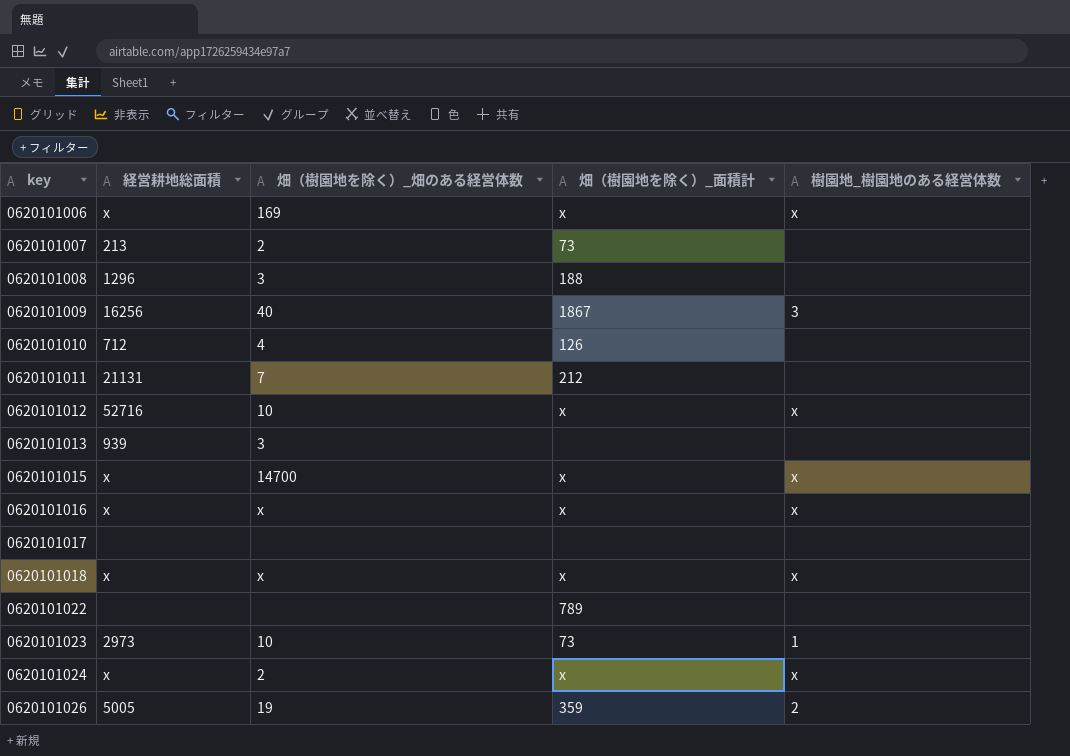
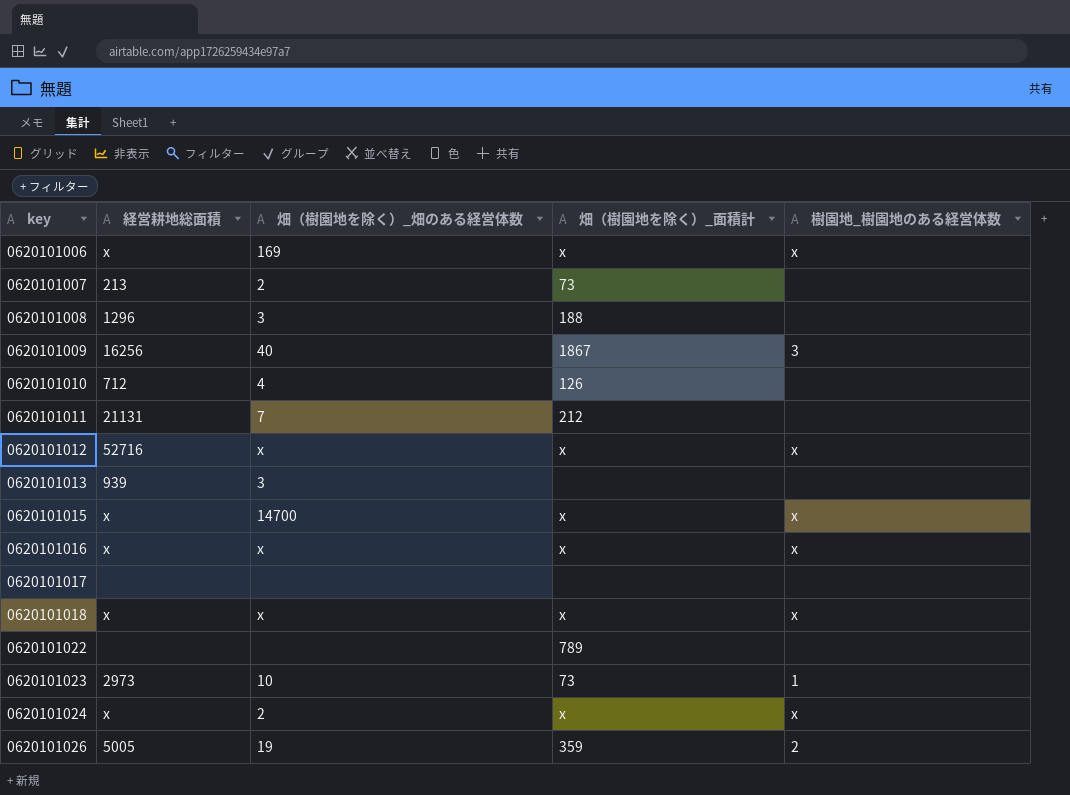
0620101012 | 畑（樹園地を除く）_畑のある経営体数: 10 -> x

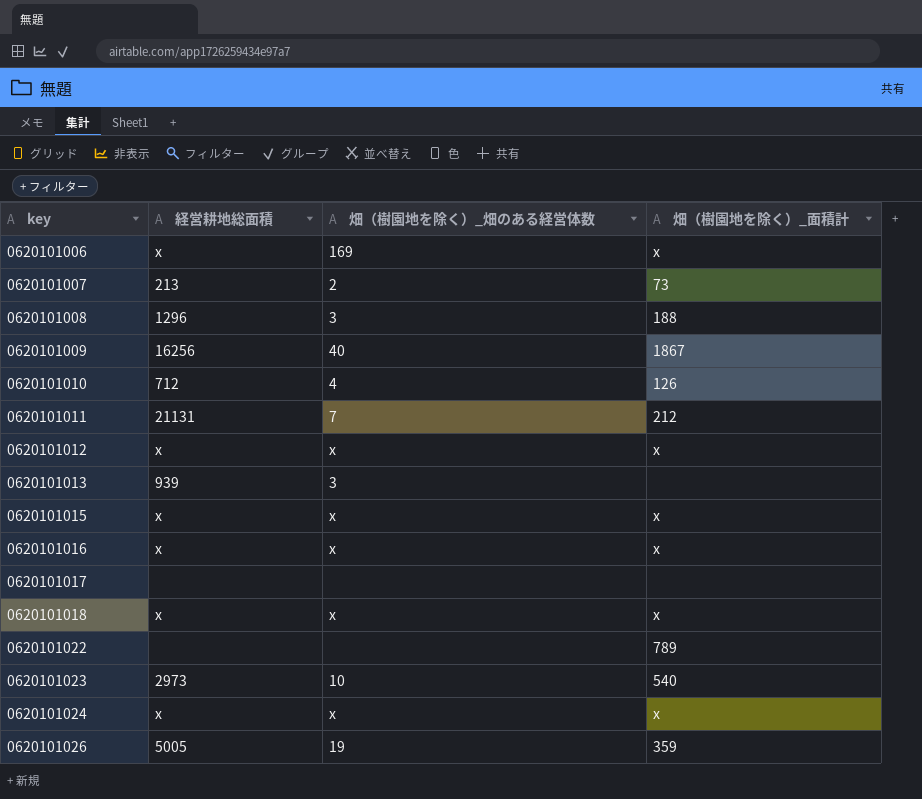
column 樹園地_樹園地のある経営体数 | position: 5 -> none
0620101012 | 経営耕地総面積: 52716 -> x
0620101015 | 畑（樹園地を除く）_畑のある経営体数: 14700 -> x
0620101023 | 畑（樹園地を除く）_面積計: 73 -> 540
0620101024 | 畑（樹園地を除く）_畑のある経営体数: 2 -> x

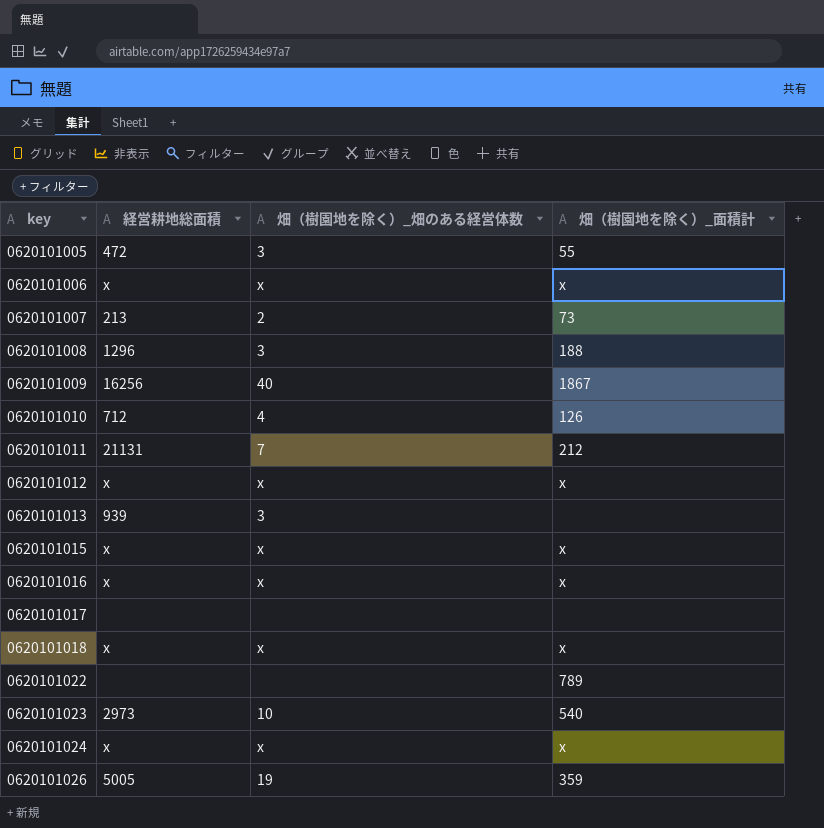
row 0620101005: none -> 472 | 3 | 55
0620101006 | 畑（樹園地を除く）_畑のある経営体数: 169 -> x

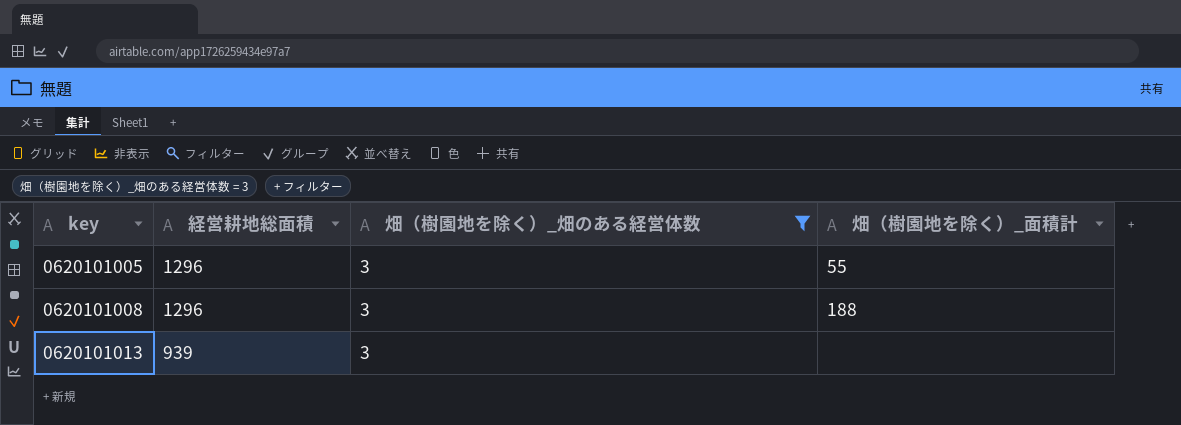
filter: none -> 畑（樹園地を除く）_畑のある経営体数 = 3
0620101005 | 経営耕地総面積: 472 -> 1296

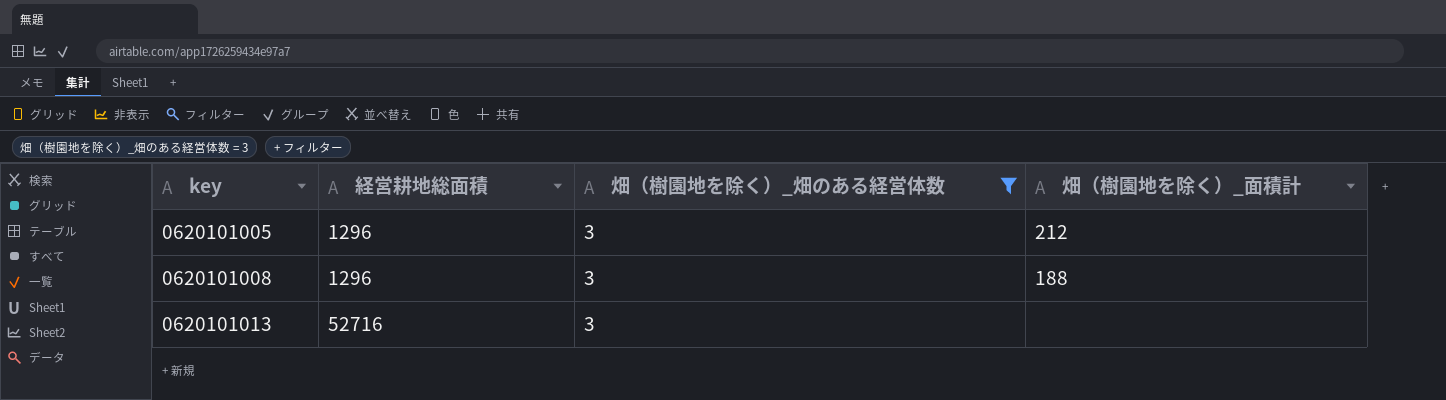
0620101005 | 畑（樹園地を除く）_面積計: 55 -> 212
0620101013 | 経営耕地総面積: 939 -> 52716

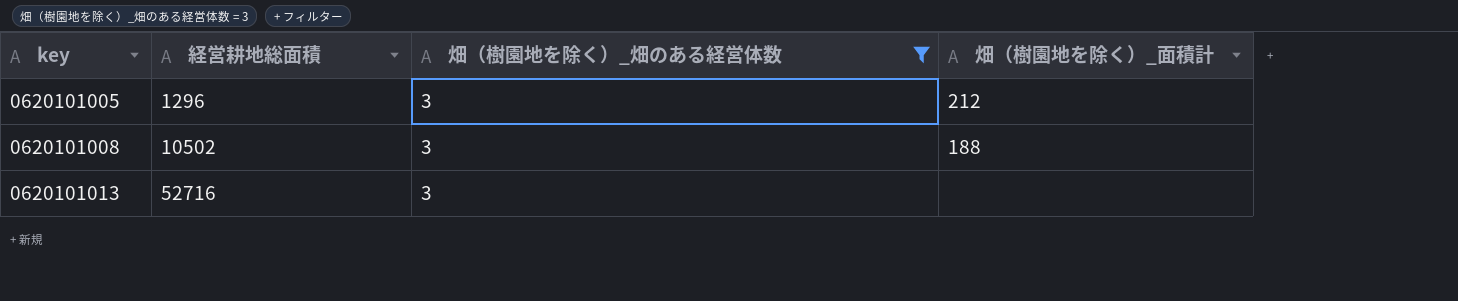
0620101008 | 経営耕地総面積: 1296 -> 10502

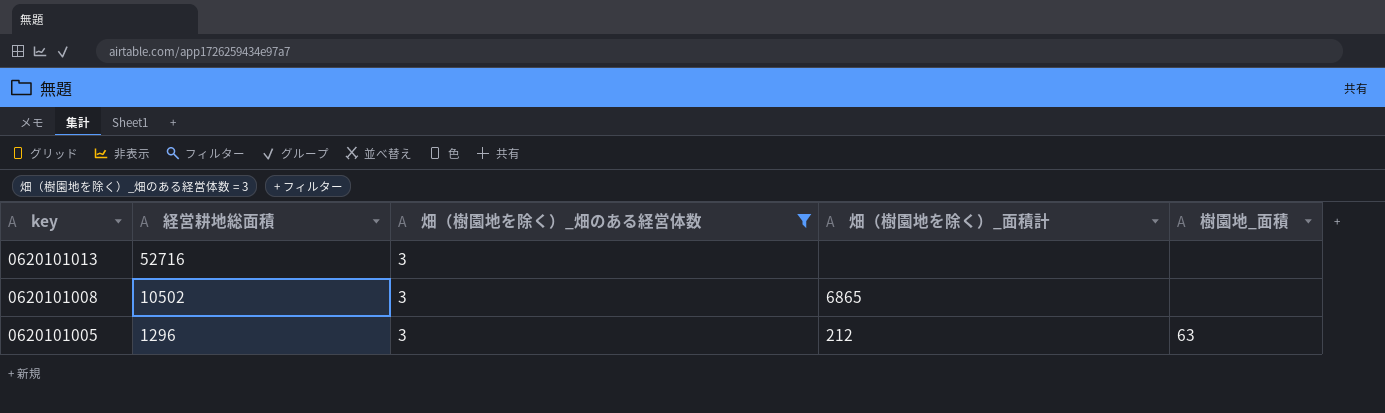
row order: key ascending -> key descending
column 樹園地_面積 | position: none -> 5
0620101008 | 畑（樹園地を除く）_面積計: 188 -> 6865

